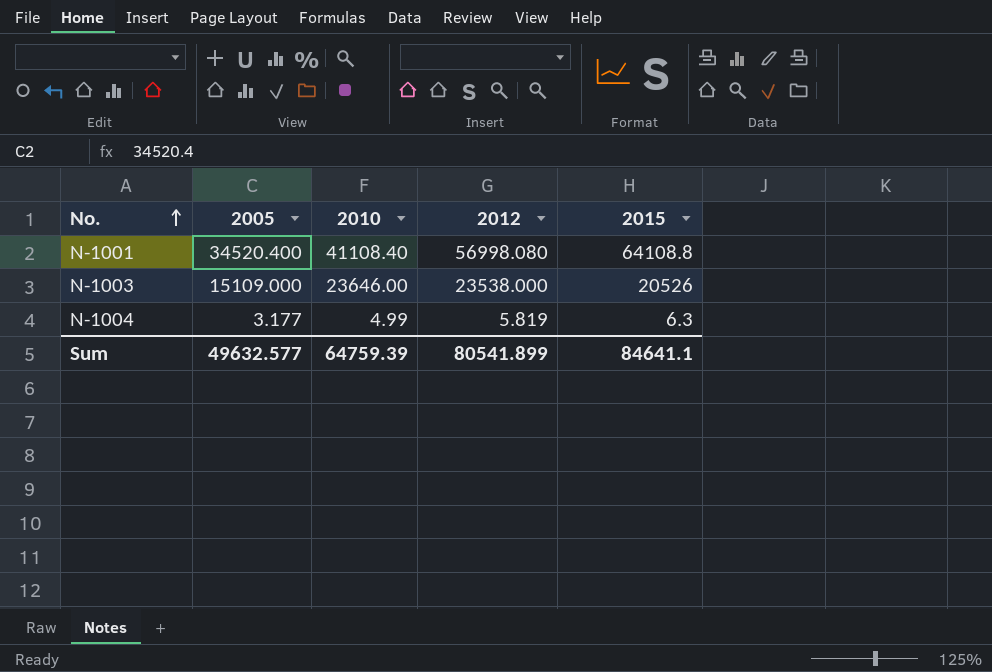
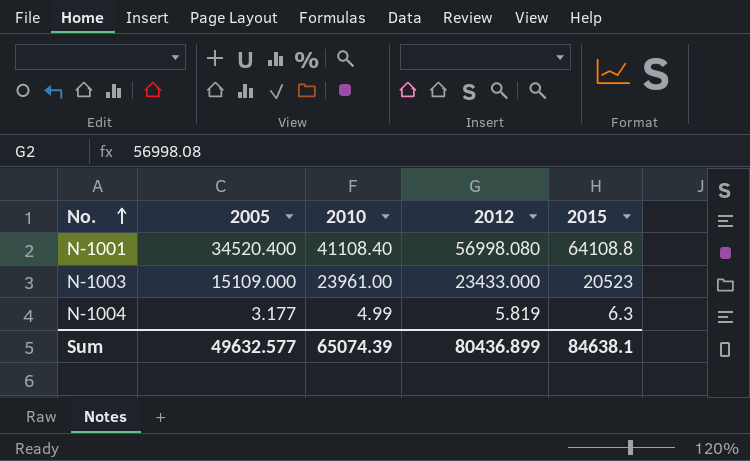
N-1003 | 2010: 23646.00 -> 23961.00
N-1003 | 2012: 23538.000 -> 23433.000
N-1003 | 2015: 20526 -> 20523
Sum | 2010: 64759.39 -> 65074.39
Sum | 2012: 80541.899 -> 80436.899
Sum | 2015: 84641.1 -> 84638.1

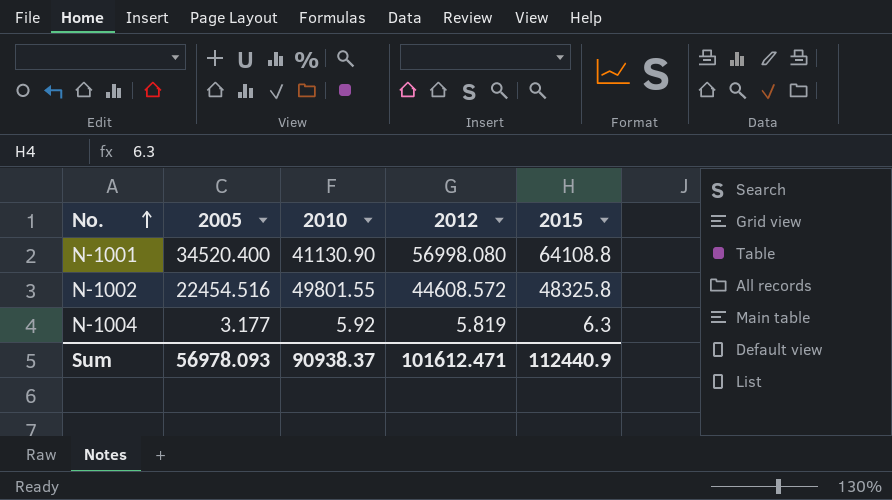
row N-1003: 15109.000 | 23961.00 | 23433.000 | 20523 -> none
N-1001 | 2010: 41108.40 -> 41130.90
row N-1002: none -> 22454.516 | 49801.55 | 44608.572 | 48325.8
N-1004 | 2010: 4.99 -> 5.92
Sum | 2005: 49632.577 -> 56978.093
Sum | 2010: 65074.39 -> 90938.37
Sum | 2012: 80436.899 -> 101612.471
Sum | 2015: 84638.1 -> 112440.9

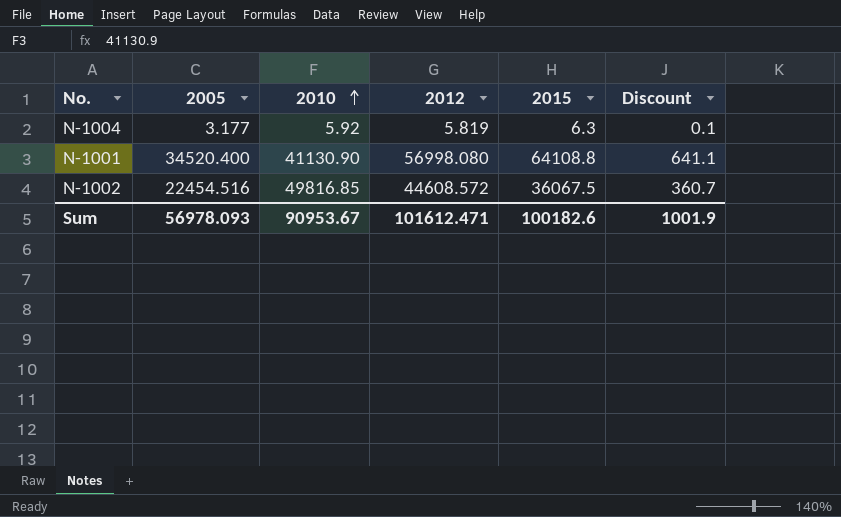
row order: No. ascending -> 2010 ascending
column Discount | formula: none -> [2015] * 0.01
N-1002 | 2010: 49801.55 -> 49816.85
N-1002 | 2015: 48325.8 -> 36067.5
Sum | 2010: 90938.37 -> 90953.67
Sum | 2015: 112440.9 -> 100182.6

